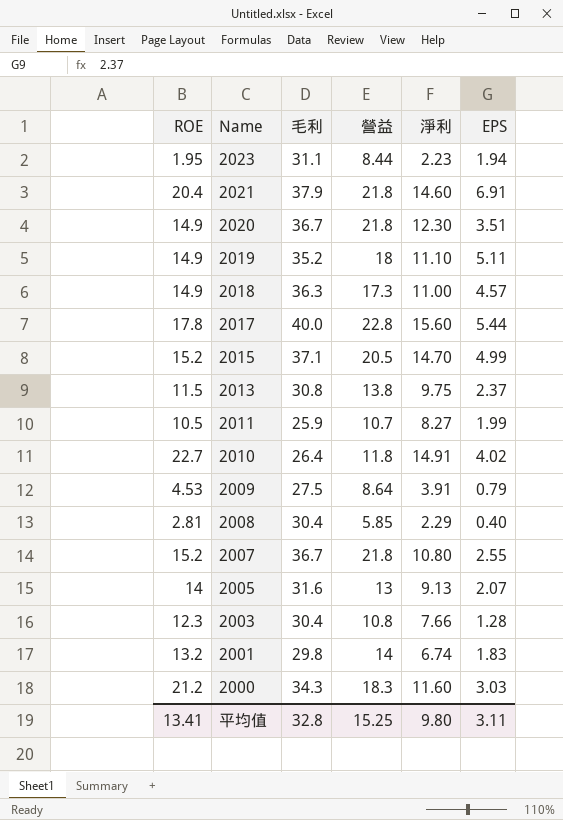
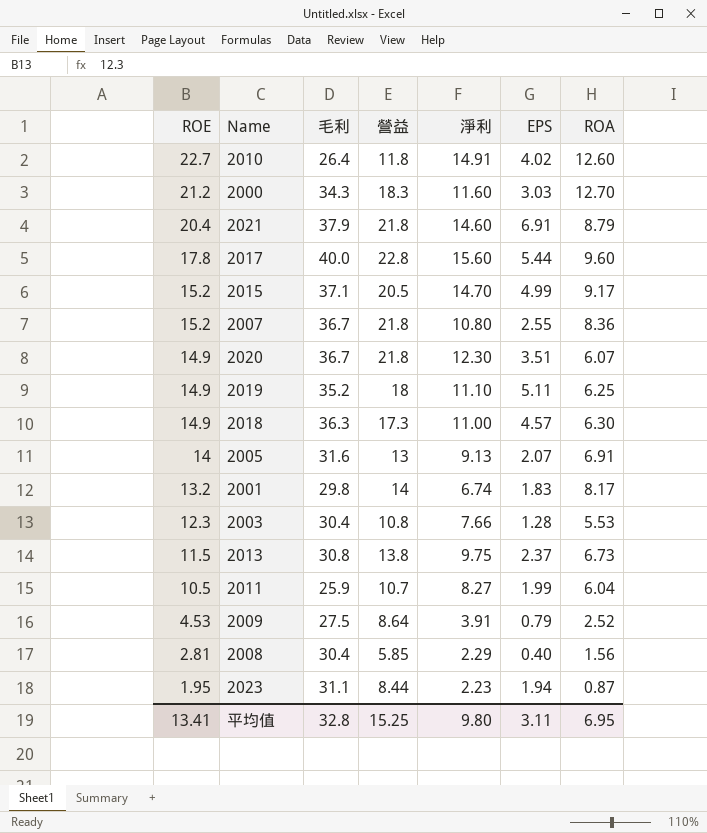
row order: Name descending -> ROE descending
column ROA | position: none -> 7

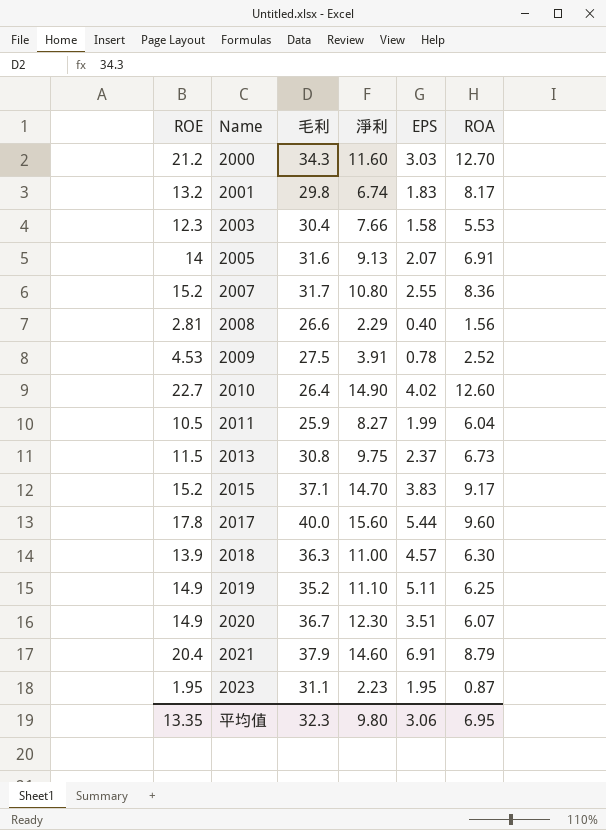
row order: ROE descending -> Name ascending
column 營益 | position: 4 -> none
2003 | EPS: 1.28 -> 1.58
2007 | 毛利: 36.7 -> 31.7
2008 | 毛利: 30.4 -> 26.6
2009 | EPS: 0.79 -> 0.78
2010 | 淨利: 14.91 -> 14.90
2015 | EPS: 4.99 -> 3.83
2018 | ROE: 14.9 -> 13.9
2023 | EPS: 1.94 -> 1.95
平均值 | ROE: 13.41 -> 13.35
平均值 | 毛利: 32.8 -> 32.3
平均值 | EPS: 3.11 -> 3.06

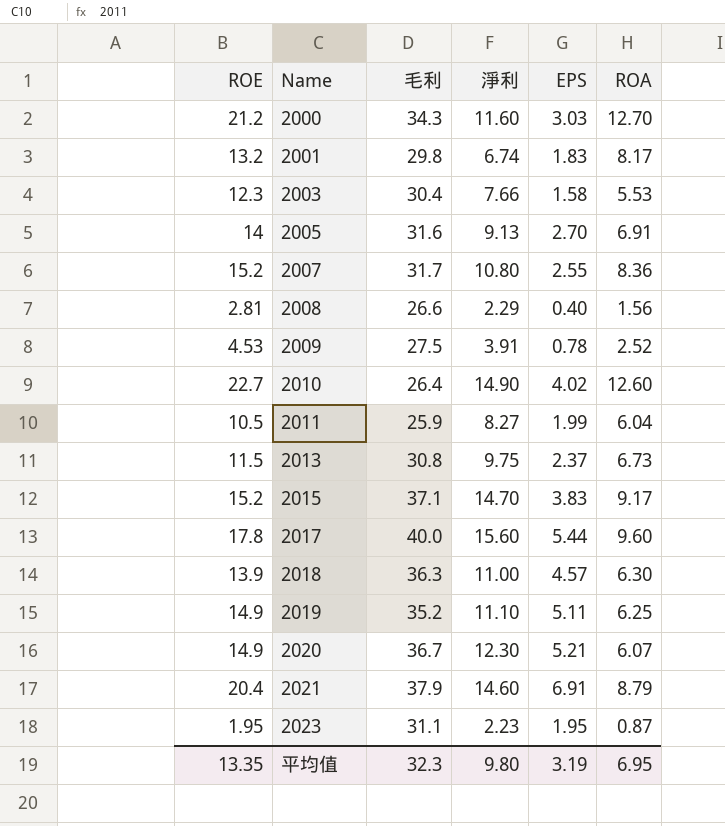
2005 | EPS: 2.07 -> 2.70
2020 | EPS: 3.51 -> 5.21
平均值 | EPS: 3.06 -> 3.19

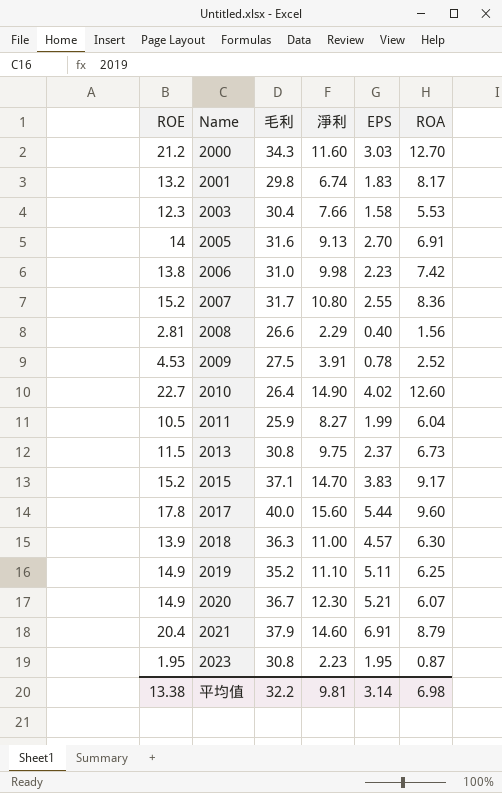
row 2006: none -> 13.8 | 31.0 | 9.98 | 2.23 | 7.42
2023 | 毛利: 31.1 -> 30.8
平均值 | ROE: 13.35 -> 13.38
平均值 | 毛利: 32.3 -> 32.2
平均值 | 淨利: 9.80 -> 9.81
平均值 | EPS: 3.19 -> 3.14
平均值 | ROA: 6.95 -> 6.98

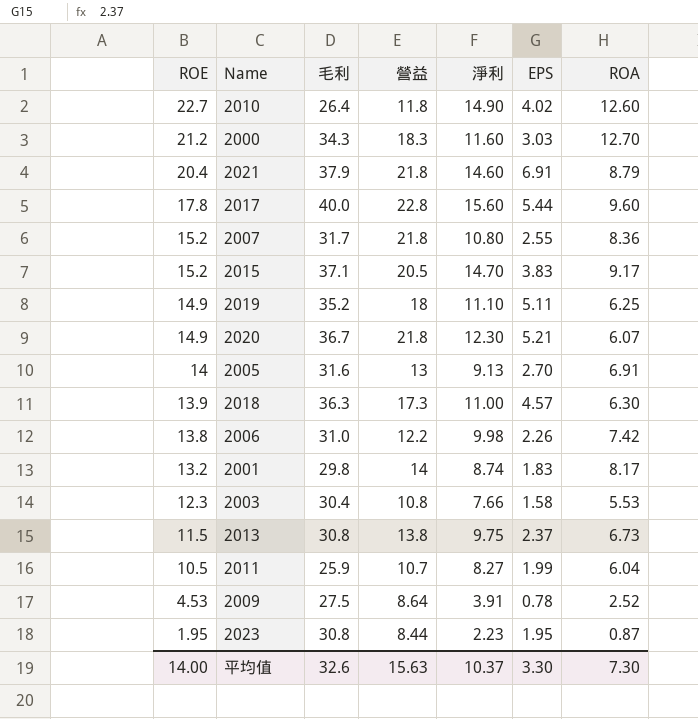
row order: Name ascending -> ROE descending
column 營益 | position: none -> 4
row 2008: 2.81 | 26.6 | 2.29 | 0.40 | 1.56 -> none
2006 | EPS: 2.23 -> 2.26
2001 | 淨利: 6.74 -> 8.74
平均值 | ROE: 13.38 -> 14.00
平均值 | 毛利: 32.2 -> 32.6
平均值 | 淨利: 9.81 -> 10.37
平均值 | EPS: 3.14 -> 3.30
平均值 | ROA: 6.98 -> 7.30

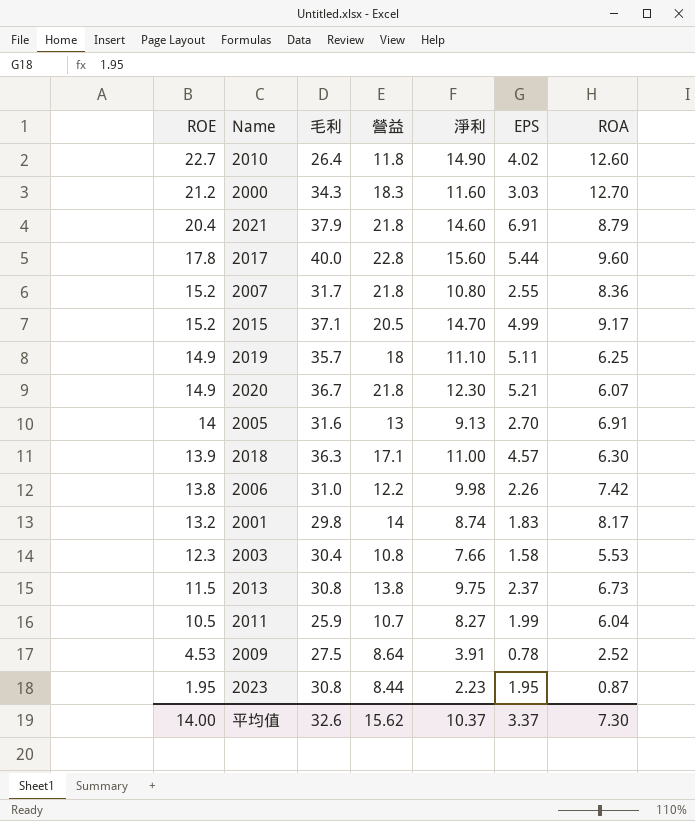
2015 | EPS: 3.83 -> 4.99
2019 | 毛利: 35.2 -> 35.7
2018 | 營益: 17.3 -> 17.1
平均值 | 營益: 15.63 -> 15.62
平均值 | EPS: 3.30 -> 3.37

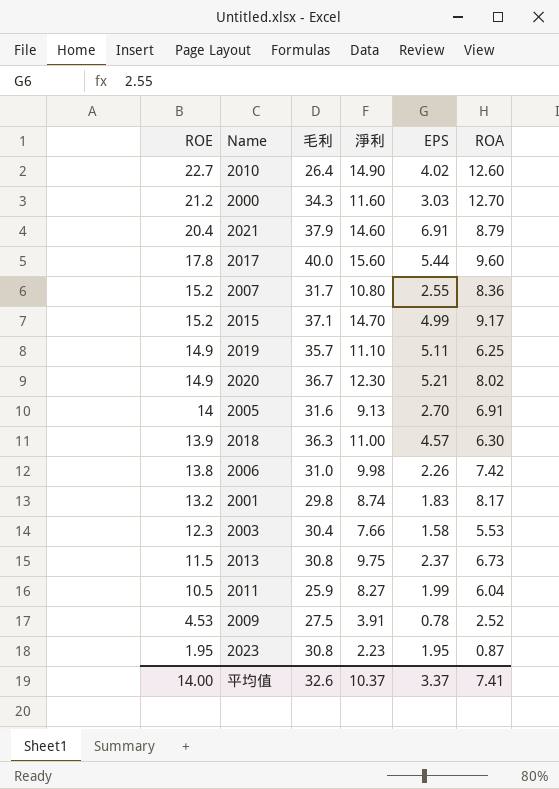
column 營益 | position: 4 -> none
2020 | ROA: 6.07 -> 8.02
平均值 | ROA: 7.30 -> 7.41

